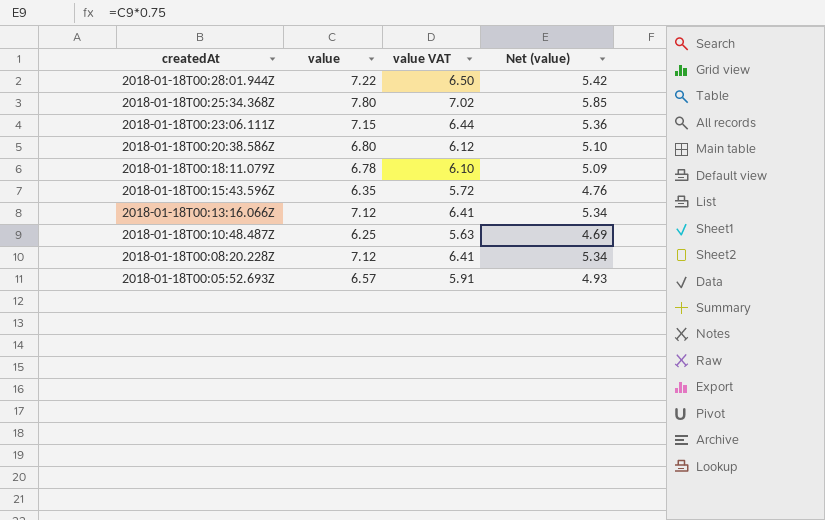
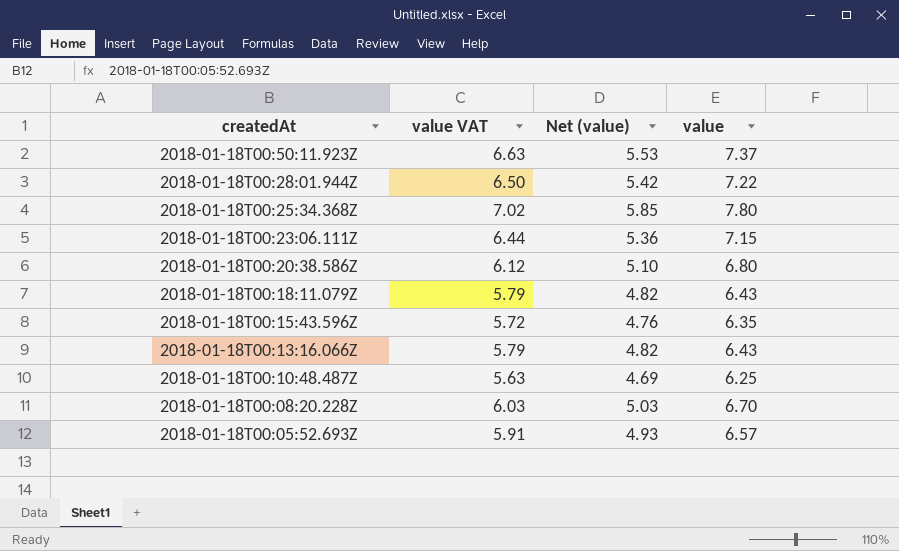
column value | position: 2 -> 4
row 2018-01-18T00:50:11.923Z: none -> 6.63 | 5.53 | 7.37
2018-01-18T00:18:11.079Z | value VAT: 6.10 -> 5.79
2018-01-18T00:18:11.079Z | Net (value): 5.09 -> 4.82
2018-01-18T00:18:11.079Z | value: 6.78 -> 6.43
2018-01-18T00:13:16.066Z | value VAT: 6.41 -> 5.79
2018-01-18T00:13:16.066Z | Net (value): 5.34 -> 4.82
2018-01-18T00:13:16.066Z | value: 7.12 -> 6.43
2018-01-18T00:08:20.228Z | value VAT: 6.41 -> 6.03
2018-01-18T00:08:20.228Z | Net (value): 5.34 -> 5.03
2018-01-18T00:08:20.228Z | value: 7.12 -> 6.70

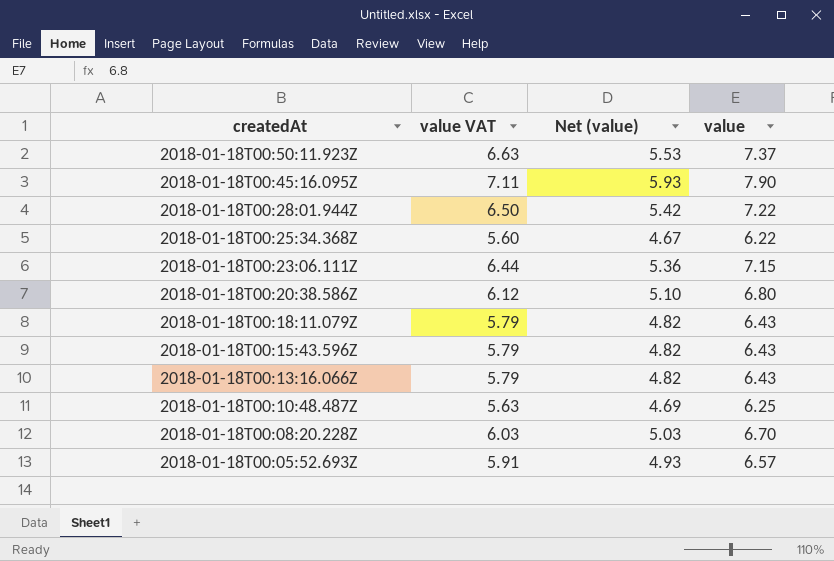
row 2018-01-18T00:45:16.095Z: none -> 7.11 | 5.93 | 7.90
2018-01-18T00:25:34.368Z | value VAT: 7.02 -> 5.60
2018-01-18T00:25:34.368Z | Net (value): 5.85 -> 4.67
2018-01-18T00:25:34.368Z | value: 7.80 -> 6.22
2018-01-18T00:15:43.596Z | value VAT: 5.72 -> 5.79
2018-01-18T00:15:43.596Z | Net (value): 4.76 -> 4.82
2018-01-18T00:15:43.596Z | value: 6.35 -> 6.43

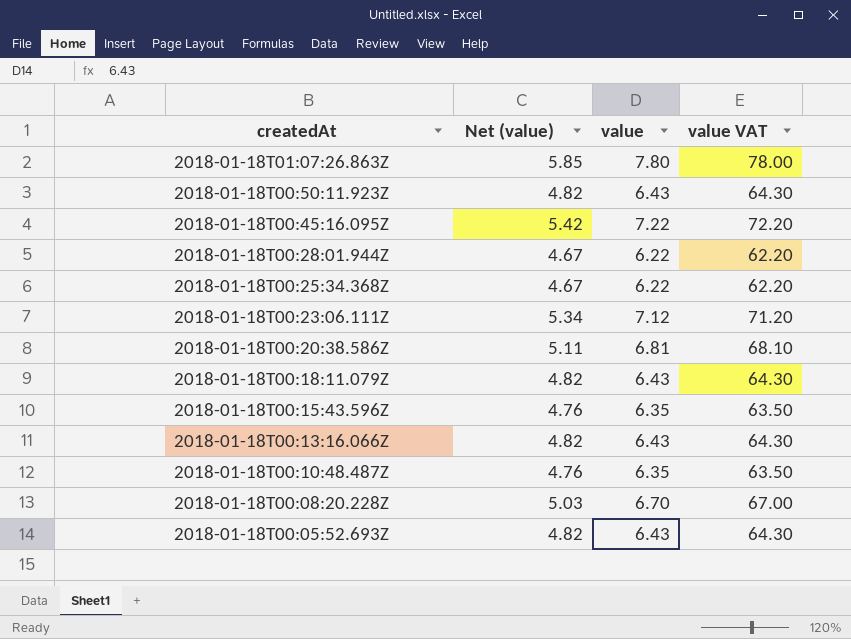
column value VAT | formula: [value] * 0.9 -> [value] * 10
column value VAT | position: 2 -> 4
row 2018-01-18T01:07:26.863Z: none -> 5.85 | 7.80 | 78.00
2018-01-18T00:50:11.923Z | Net (value): 5.53 -> 4.82
2018-01-18T00:50:11.923Z | value: 7.37 -> 6.43
2018-01-18T00:45:16.095Z | Net (value): 5.93 -> 5.42
2018-01-18T00:45:16.095Z | value: 7.90 -> 7.22
2018-01-18T00:28:01.944Z | Net (value): 5.42 -> 4.67
2018-01-18T00:28:01.944Z | value: 7.22 -> 6.22
2018-01-18T00:23:06.111Z | Net (value): 5.36 -> 5.34
2018-01-18T00:23:06.111Z | value: 7.15 -> 7.12
2018-01-18T00:20:38.586Z | Net (value): 5.10 -> 5.11
2018-01-18T00:20:38.586Z | value: 6.80 -> 6.81
2018-01-18T00:15:43.596Z | Net (value): 4.82 -> 4.76
2018-01-18T00:15:43.596Z | value: 6.43 -> 6.35
2018-01-18T00:10:48.487Z | Net (value): 4.69 -> 4.76
2018-01-18T00:10:48.487Z | value: 6.25 -> 6.35
2018-01-18T00:05:52.693Z | Net (value): 4.93 -> 4.82
2018-01-18T00:05:52.693Z | value: 6.57 -> 6.43

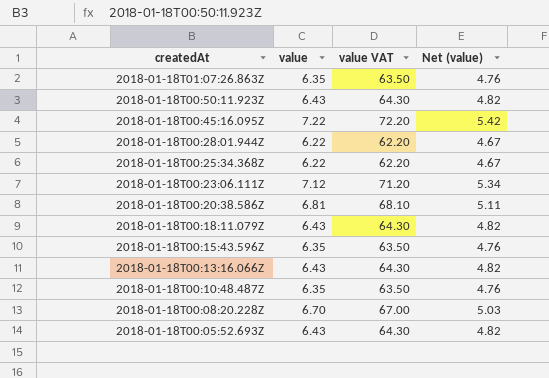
column Net (value) | position: 2 -> 4
2018-01-18T01:07:26.863Z | value: 7.80 -> 6.35
2018-01-18T01:07:26.863Z | value VAT: 78.00 -> 63.50
2018-01-18T01:07:26.863Z | Net (value): 5.85 -> 4.76

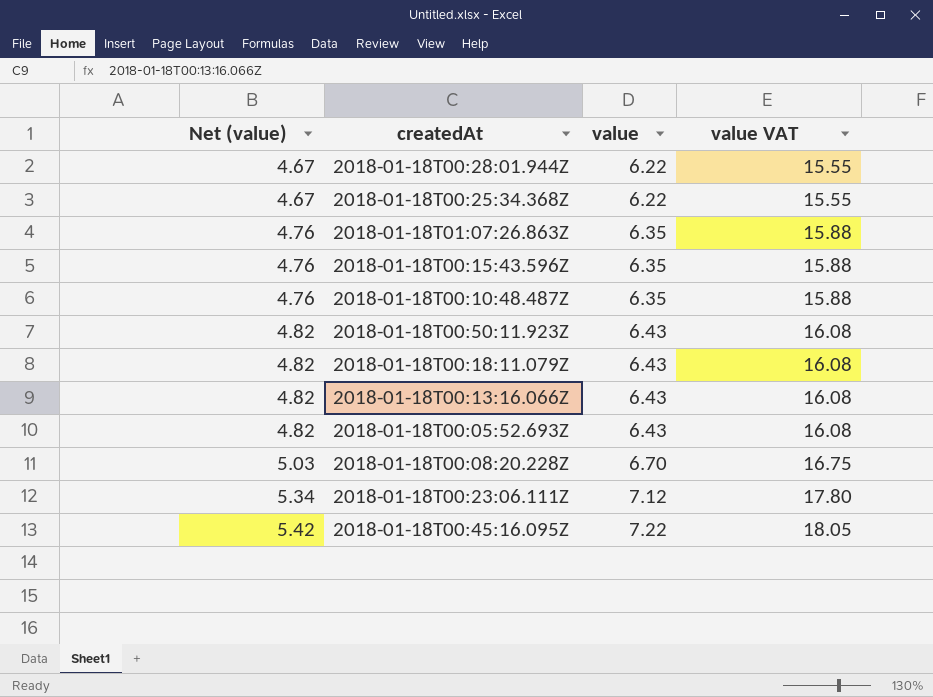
row order: createdAt descending -> Net (value) ascending
column Net (value) | position: 4 -> 1
column value VAT | formula: [value] * 10 -> [value] * 2.5
row 2018-01-18T00:20:38.586Z: 6.81 | 68.10 | 5.11 -> none

